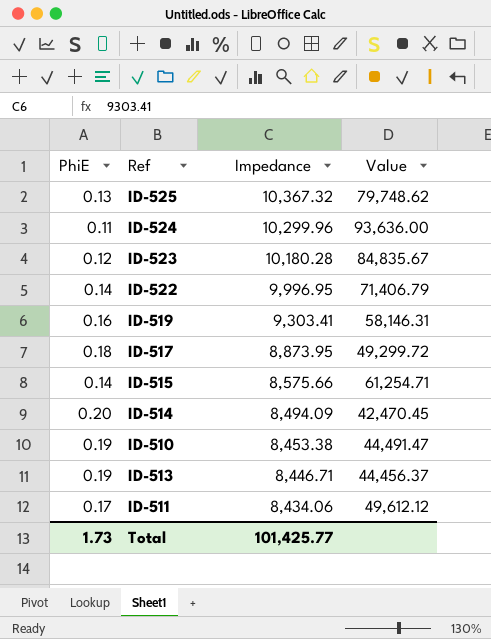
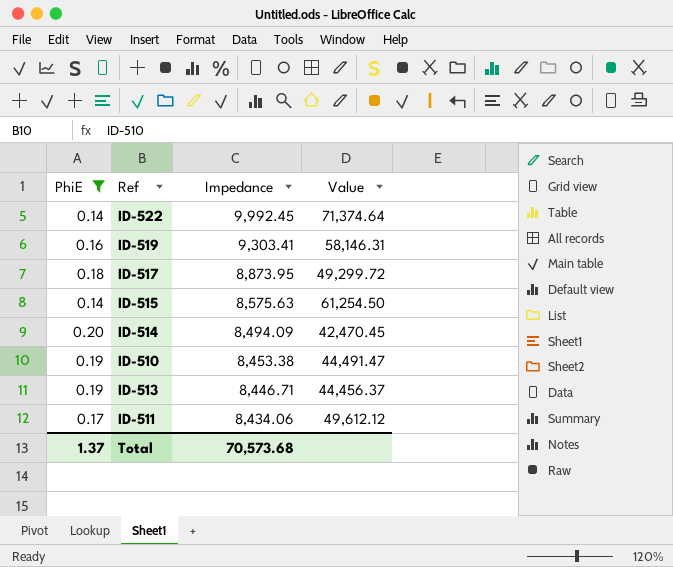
filter: none -> PhiE >= 0.14
ID-522 | Impedance: 9,996.95 -> 9,992.45
ID-522 | Value: 71,406.79 -> 71,374.64
ID-515 | Impedance: 8,575.66 -> 8,575.63
ID-515 | Value: 61,254.71 -> 61,254.50
Total | PhiE: 1.73 -> 1.37
Total | Impedance: 101,425.77 -> 70,573.68

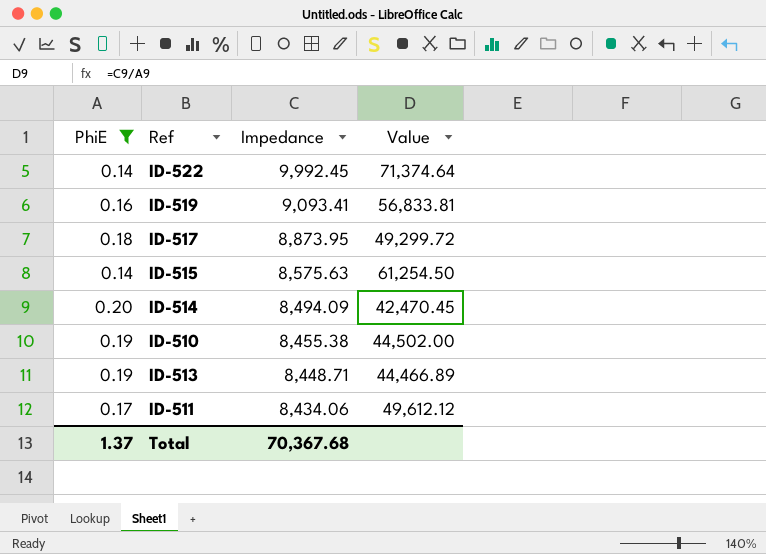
ID-519 | Impedance: 9,303.41 -> 9,093.41
ID-519 | Value: 58,146.31 -> 56,833.81
ID-510 | Impedance: 8,453.38 -> 8,455.38
ID-510 | Value: 44,491.47 -> 44,502.00
ID-513 | Impedance: 8,446.71 -> 8,448.71
ID-513 | Value: 44,456.37 -> 44,466.89
Total | Impedance: 70,573.68 -> 70,367.68

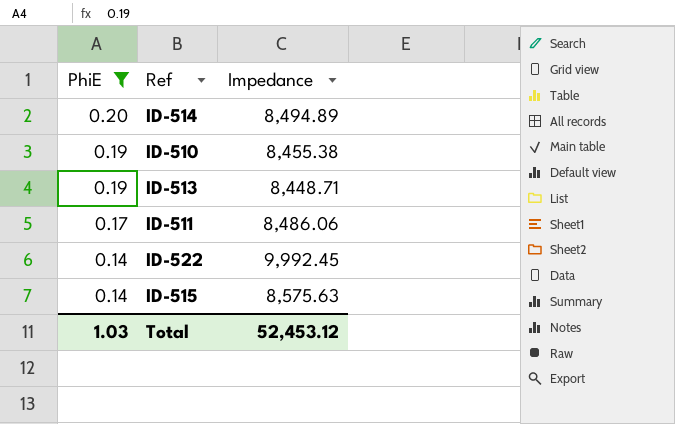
row order: Impedance descending -> PhiE descending
column Value | formula: [Impedance] / [PhiE] -> none
row ID-519: 0.16 | 9,093.41 | 56,833.81 -> none
row ID-517: 0.18 | 8,873.95 | 49,299.72 -> none
ID-514 | Impedance: 8,494.09 -> 8,494.89
ID-511 | Impedance: 8,434.06 -> 8,486.06
Total | PhiE: 1.37 -> 1.03
Total | Impedance: 70,367.68 -> 52,453.12

